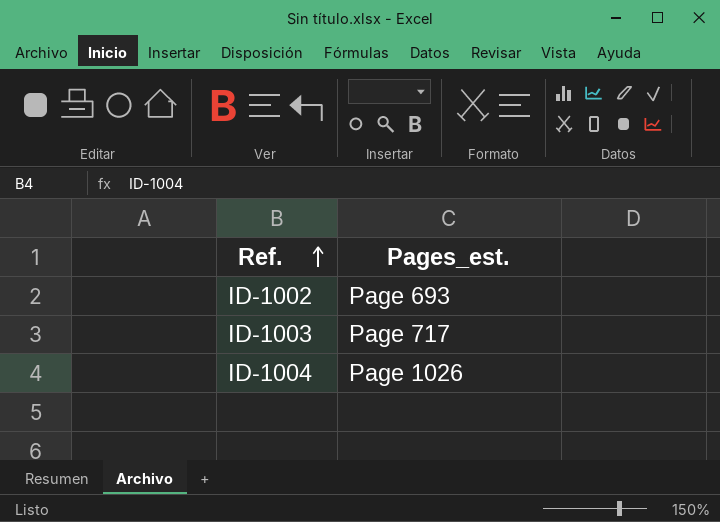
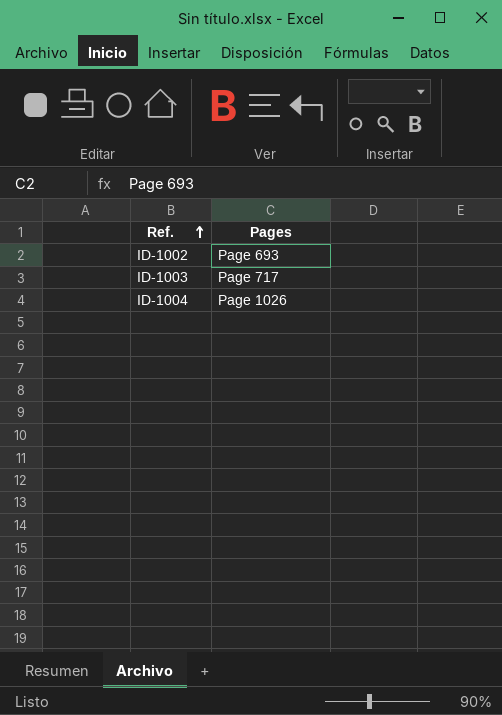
column name: Pages_est. -> Pages

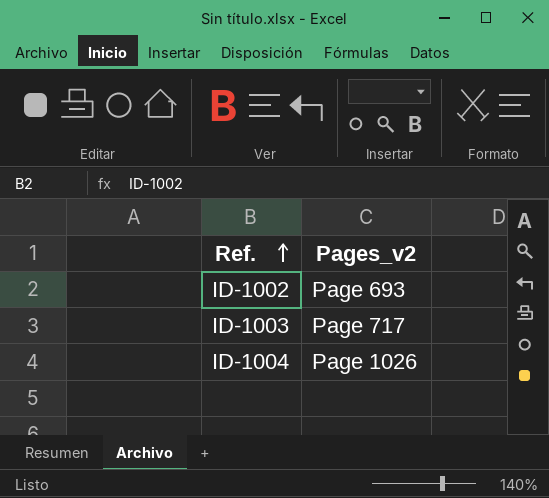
column name: Pages -> Pages_v2

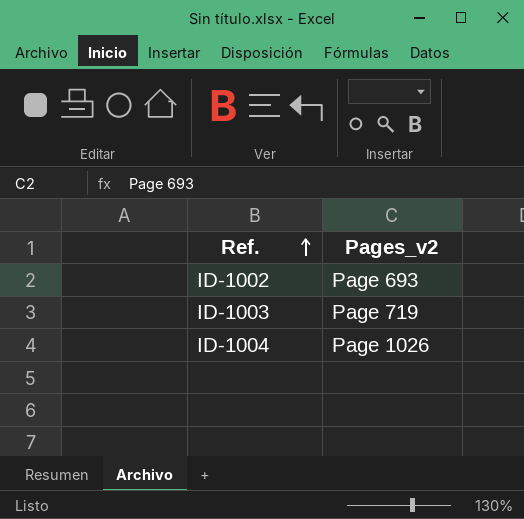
ID-1003 | Pages_v2: Page 717 -> Page 719

